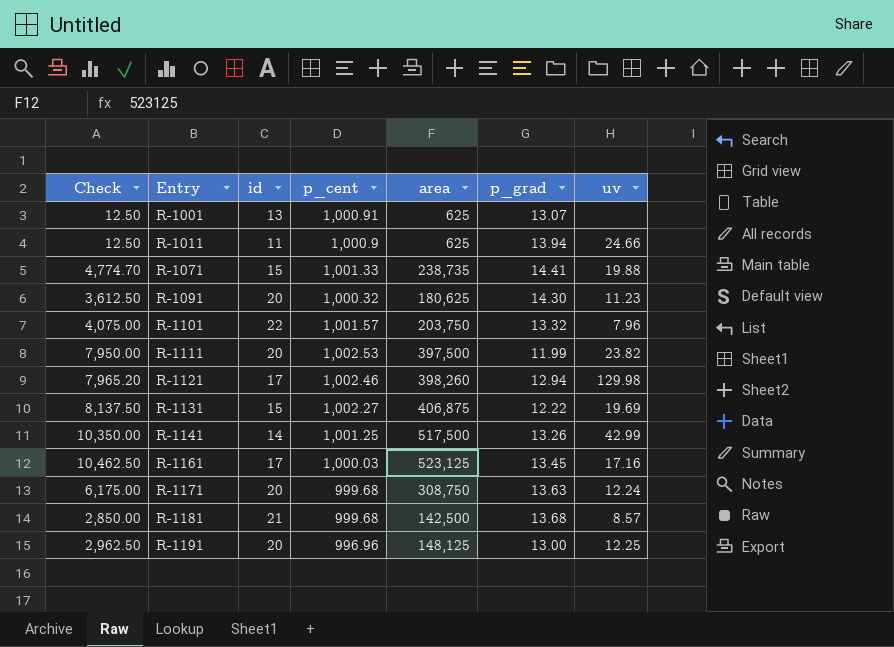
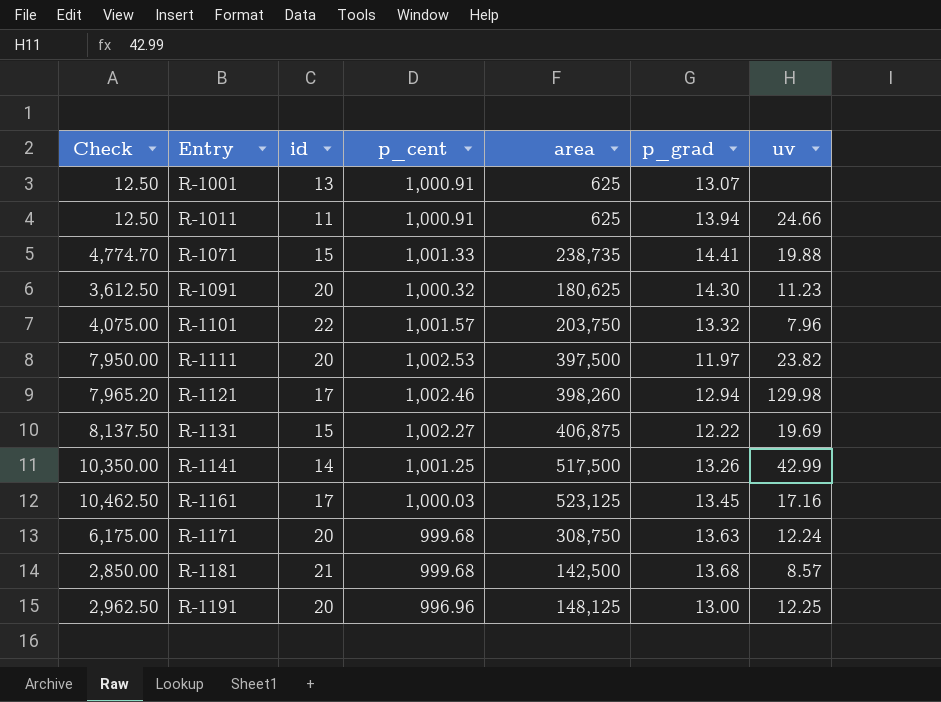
R-1011 | p_cent: 1,000.9 -> 1,000.91
R-1111 | p_grad: 11.99 -> 11.97

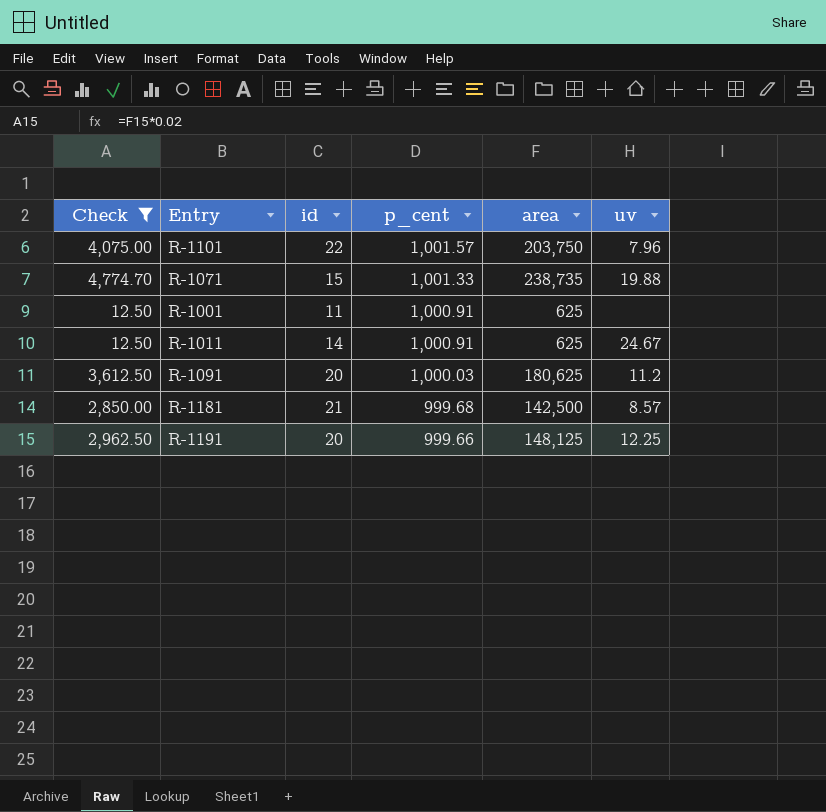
filter: none -> Check <= 4,774.70
row order: Entry ascending -> p_cent descending
column p_grad | position: 6 -> none
R-1001 | id: 13 -> 11
R-1011 | id: 11 -> 14
R-1011 | uv: 24.66 -> 24.67
R-1091 | p_cent: 1,000.32 -> 1,000.03
R-1091 | uv: 11.23 -> 11.2
R-1191 | p_cent: 996.96 -> 999.66

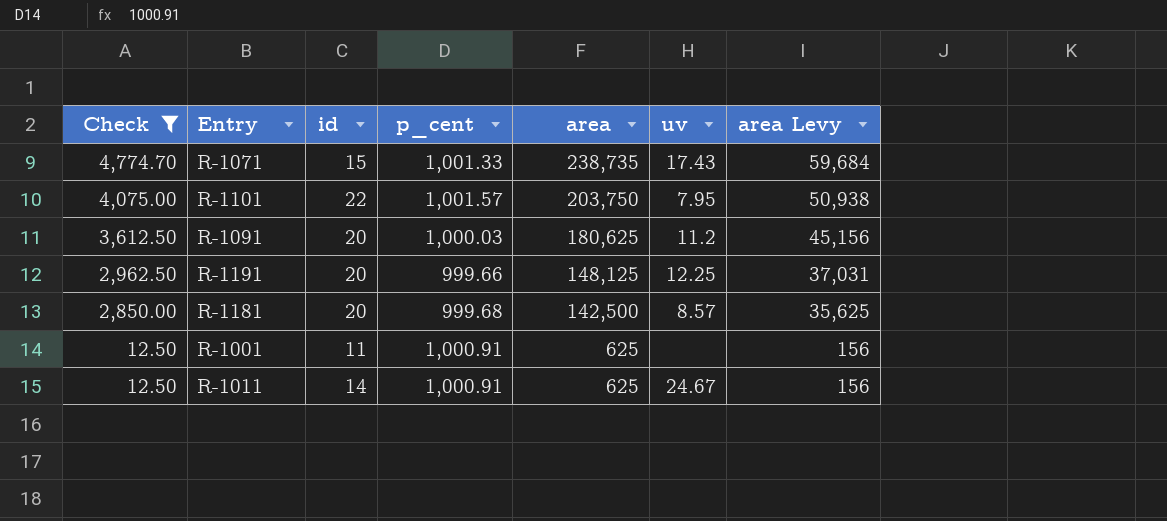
row order: p_cent descending -> Check descending
column area Levy | formula: none -> [area] * 0.25
R-1071 | uv: 19.88 -> 17.43
R-1101 | uv: 7.96 -> 7.95
R-1181 | id: 21 -> 20

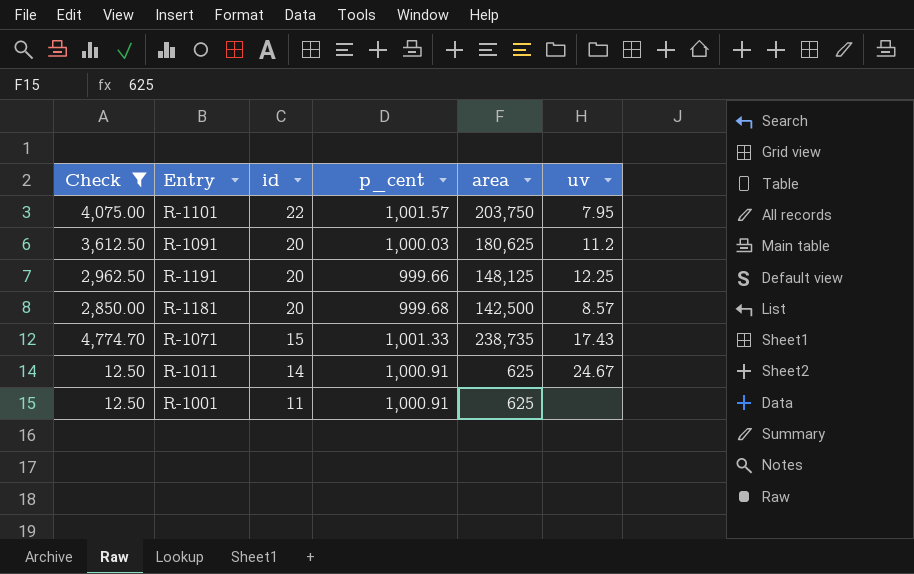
row order: Check descending -> id descending
column area Levy | formula: [area] * 0.25 -> none

